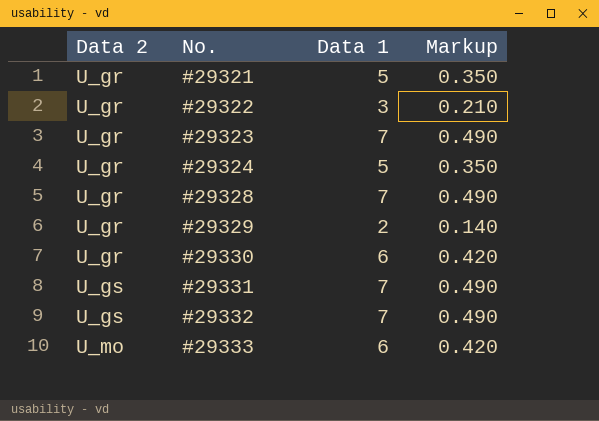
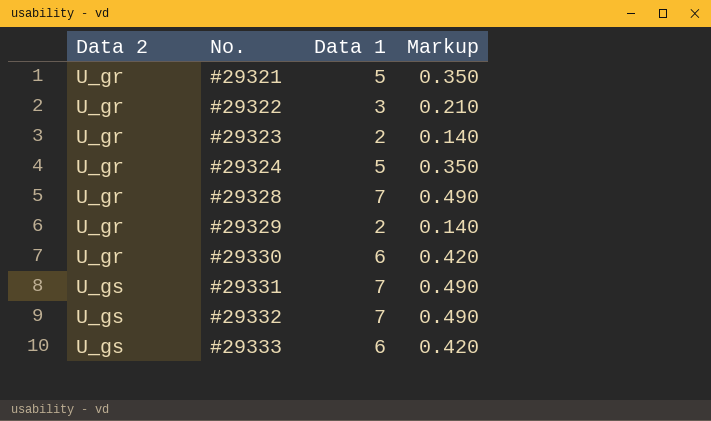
#29323 | Data 1: 7 -> 2
#29323 | Markup: 0.490 -> 0.140
#29333 | Data 2: U_mo -> U_gs

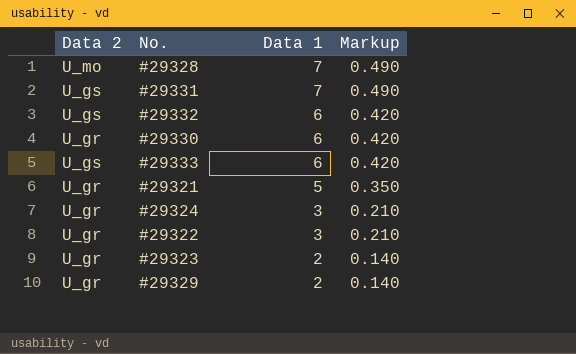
row order: Data 2 ascending -> Data 1 descending
#29328 | Data 2: U_gr -> U_mo
#29332 | Data 1: 7 -> 6
#29332 | Markup: 0.490 -> 0.420
#29324 | Data 1: 5 -> 3
#29324 | Markup: 0.350 -> 0.210

